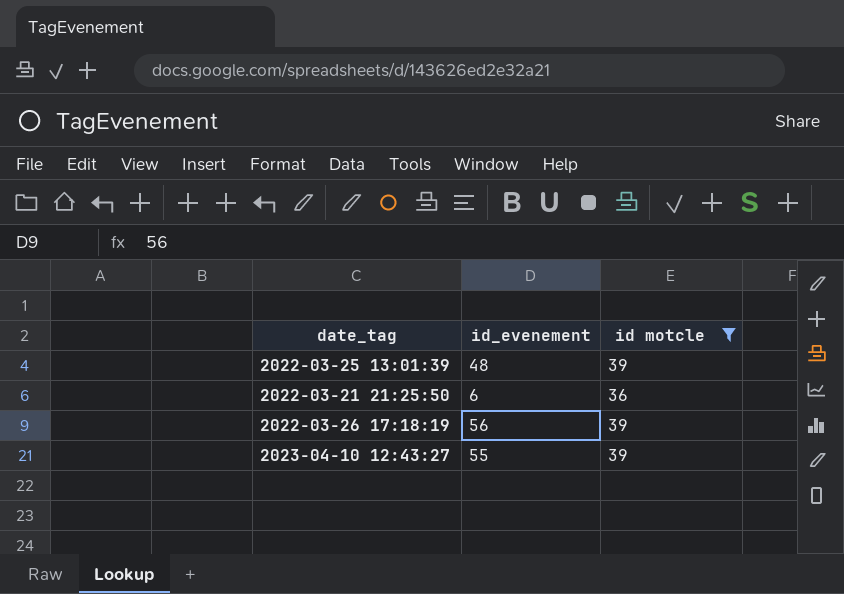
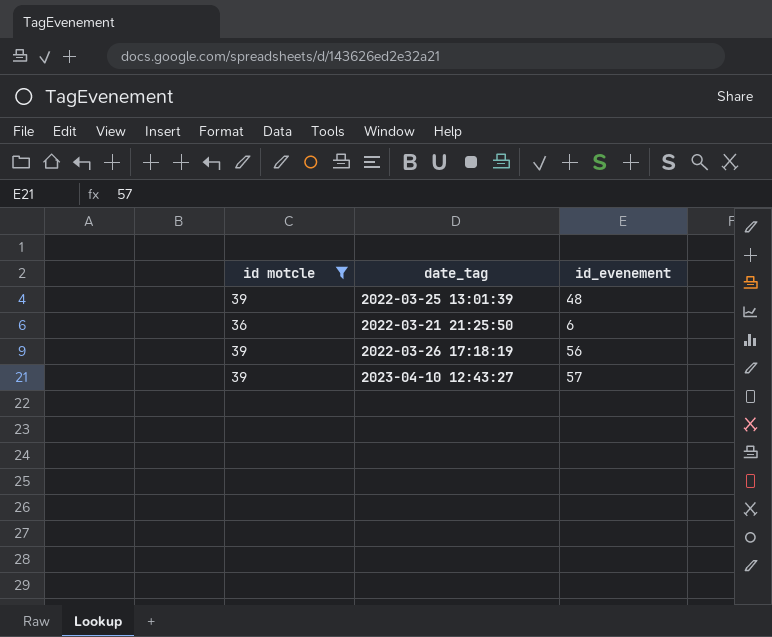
column id motcle | position: 3 -> 1
2023-04-10 12:43:27 | id_evenement: 55 -> 57

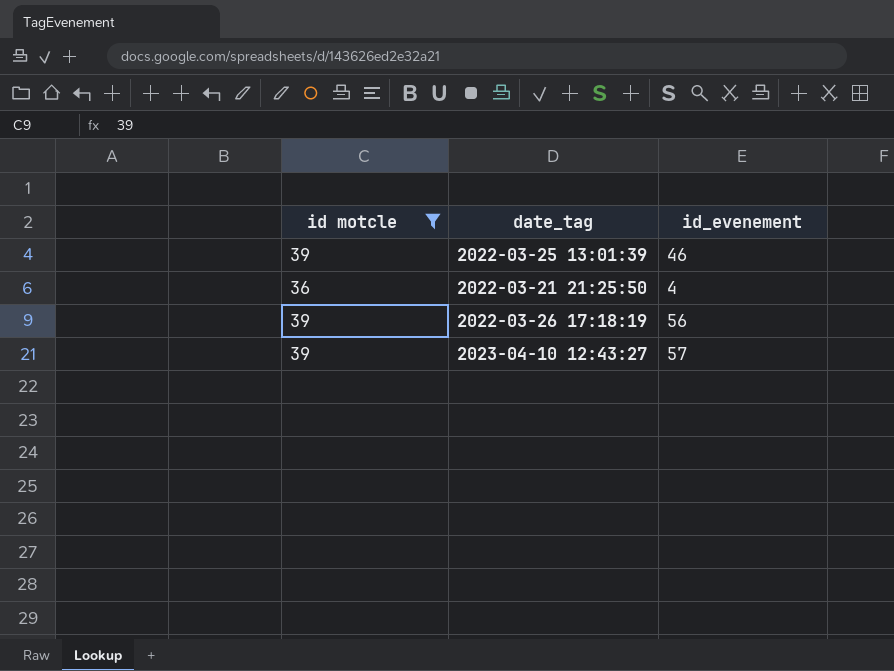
2022-03-25 13:01:39 | id_evenement: 48 -> 46
2022-03-21 21:25:50 | id_evenement: 6 -> 4

